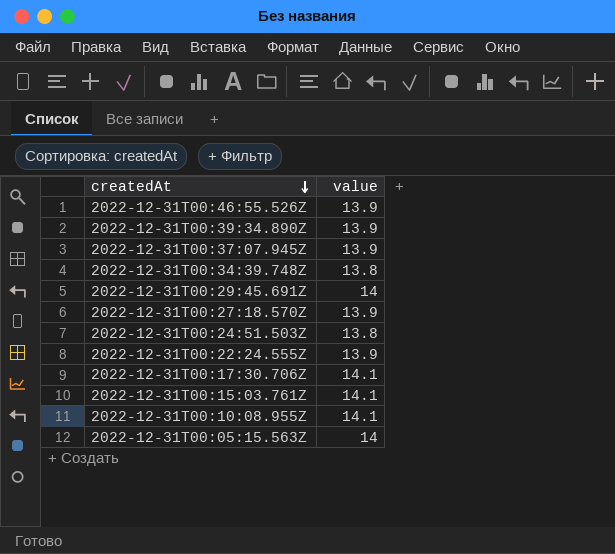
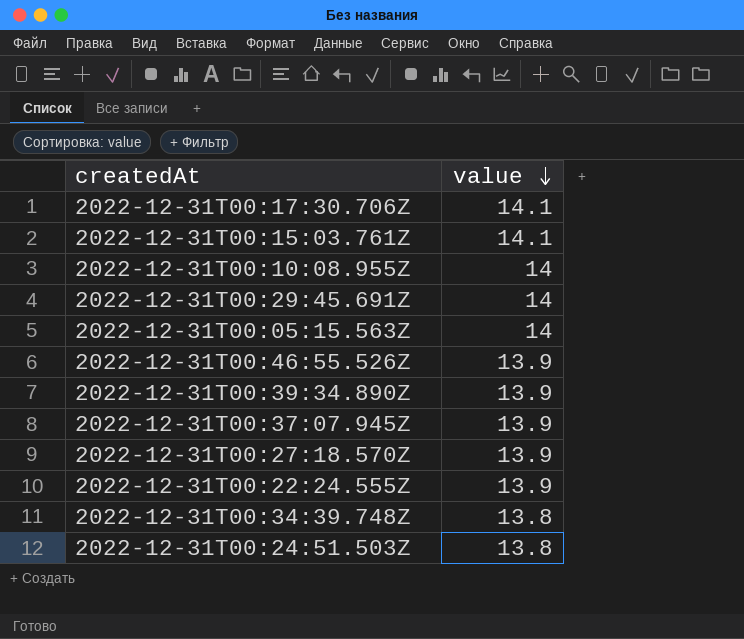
row order: createdAt descending -> value descending
2022-12-31T00:10:08.955Z | value: 14.1 -> 14

